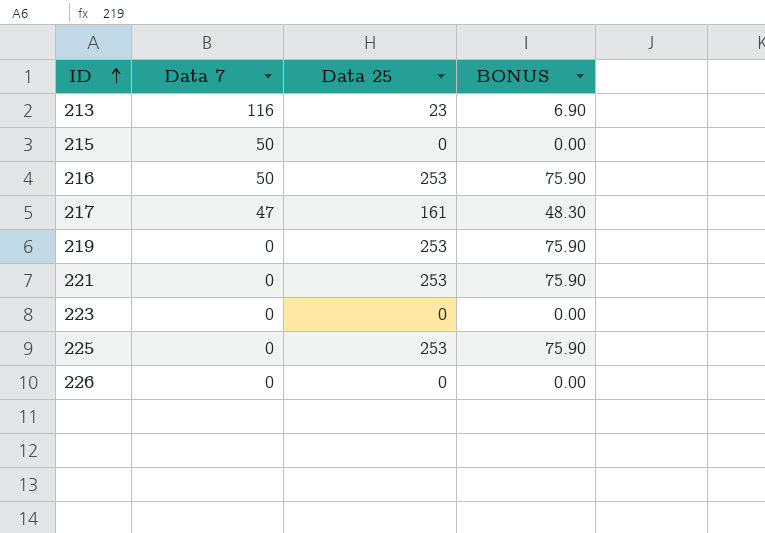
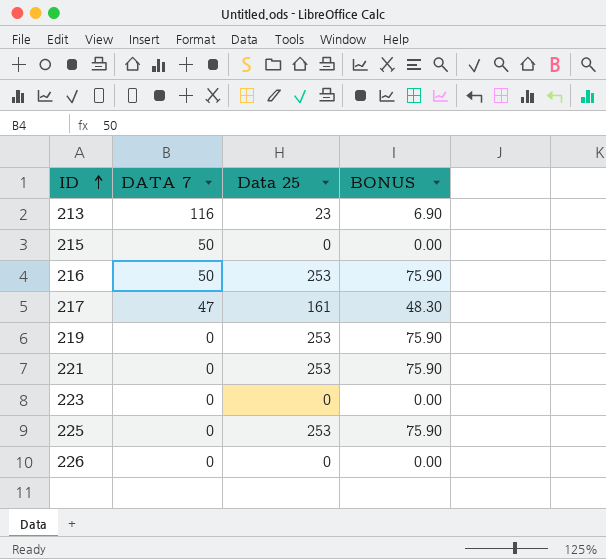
column name: Data 7 -> DATA 7

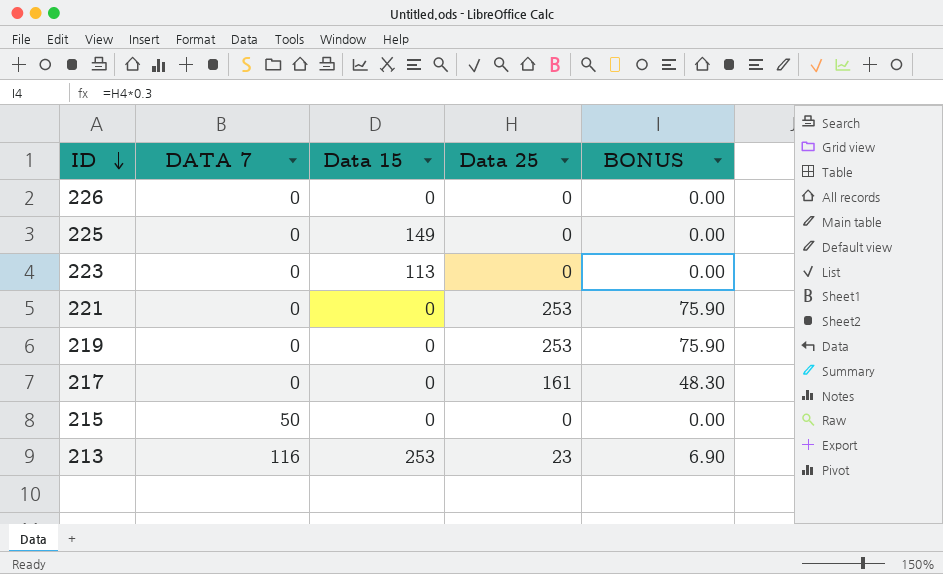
row order: ID ascending -> ID descending
column Data 15 | position: none -> 3
row 216: 50 | 253 | 75.90 -> none
225 | Data 25: 253 -> 0
225 | BONUS: 75.90 -> 0.00
217 | DATA 7: 47 -> 0

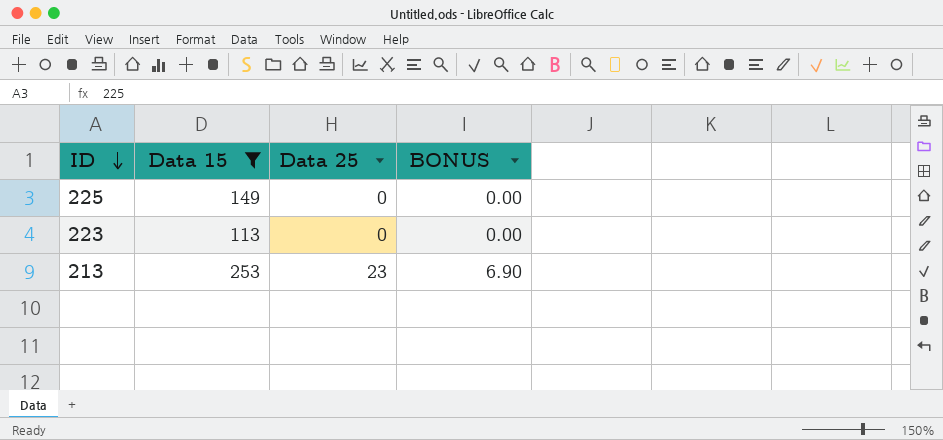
filter: none -> Data 15 != 0
column DATA 7 | position: 2 -> none

